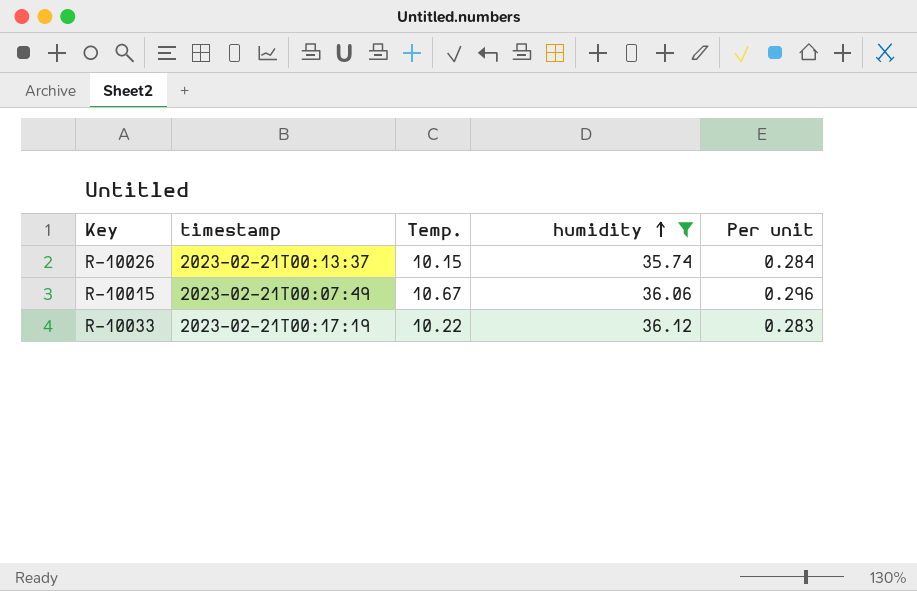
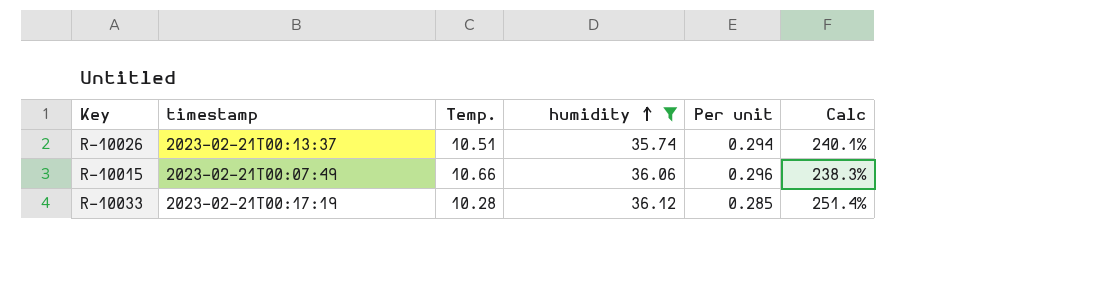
column Calc | formula: none -> ([humidity] - [Temp.]) / [Temp.]
R-10026 | Temp.: 10.15 -> 10.51
R-10026 | Per unit: 0.284 -> 0.294
R-10015 | Temp.: 10.67 -> 10.66
R-10033 | Temp.: 10.22 -> 10.28
R-10033 | Per unit: 0.283 -> 0.285

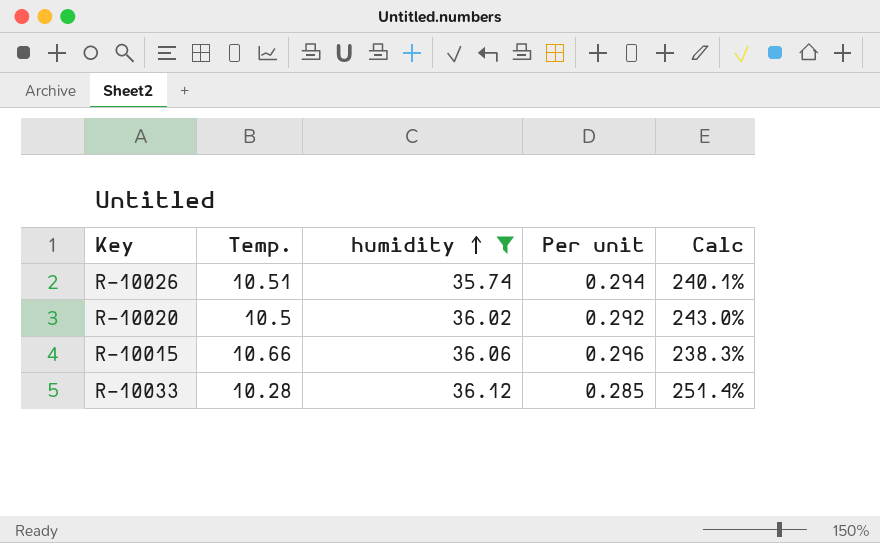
column timestamp | position: 2 -> none
row R-10020: none -> 10.5 | 36.02 | 0.292 | 243.0%

